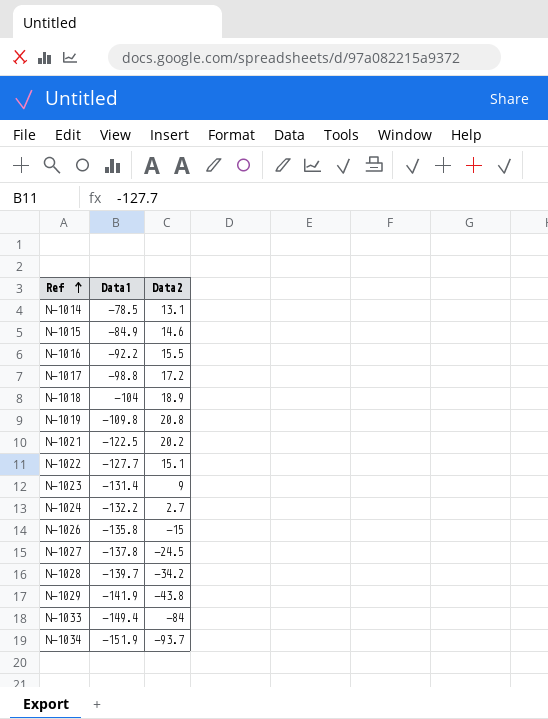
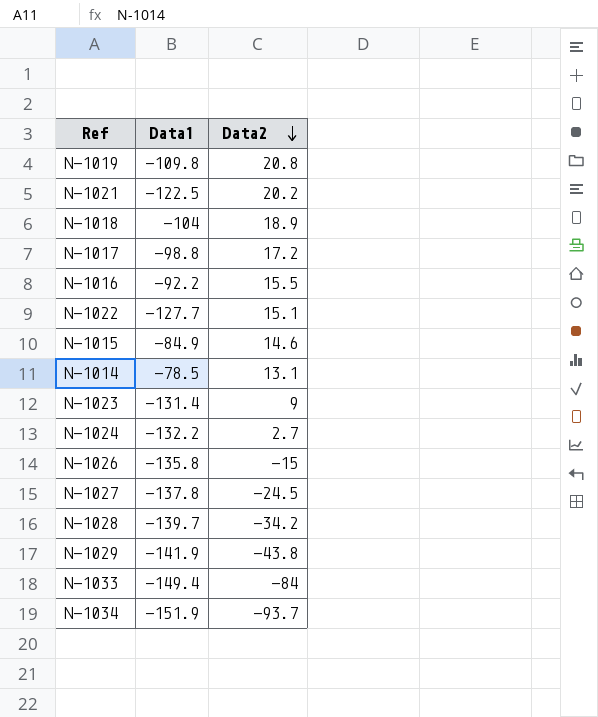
row order: Ref ascending -> Data2 descending

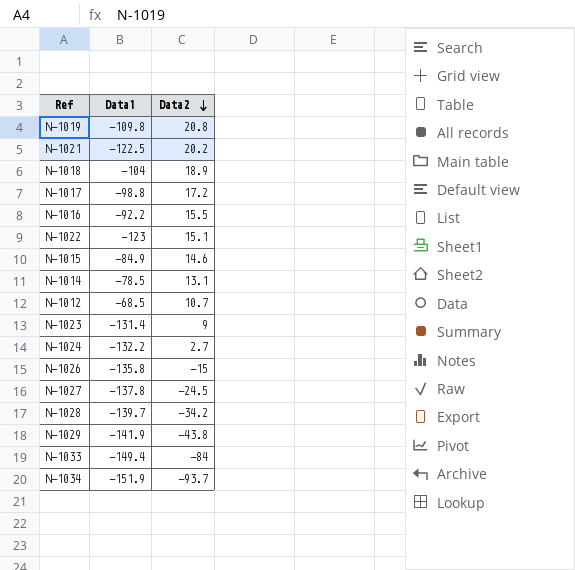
N-1022 | Data1: -127.7 -> -123
row N-1012: none -> -68.5 | 10.7

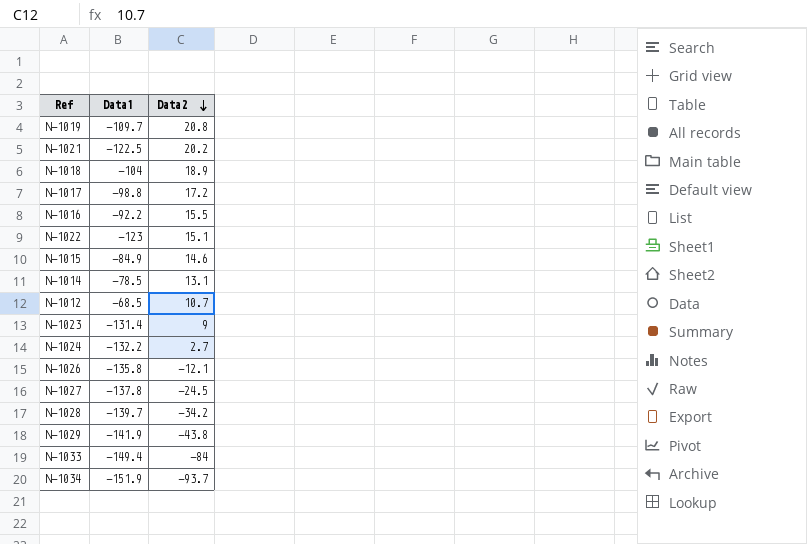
N-1019 | Data1: -109.8 -> -109.7
N-1026 | Data2: -15 -> -12.1

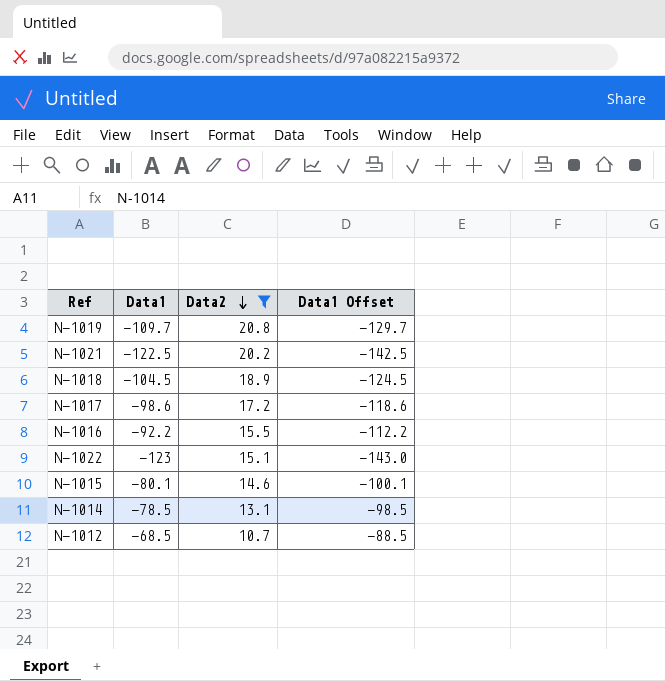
filter: none -> Data2 >= 10.7
column Data1 Offset | formula: none -> [Data1] - 20
N-1018 | Data1: -104 -> -104.5
N-1017 | Data1: -98.8 -> -98.6
N-1015 | Data1: -84.9 -> -80.1

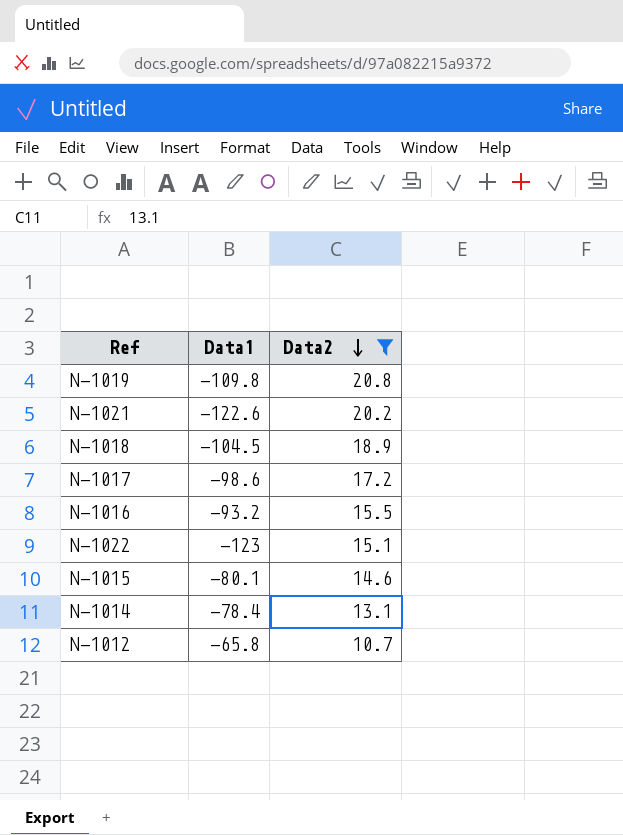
column Data1 Offset | formula: [Data1] - 20 -> none
N-1019 | Data1: -109.7 -> -109.8
N-1021 | Data1: -122.5 -> -122.6
N-1016 | Data1: -92.2 -> -93.2
N-1014 | Data1: -78.5 -> -78.4
N-1012 | Data1: -68.5 -> -65.8

